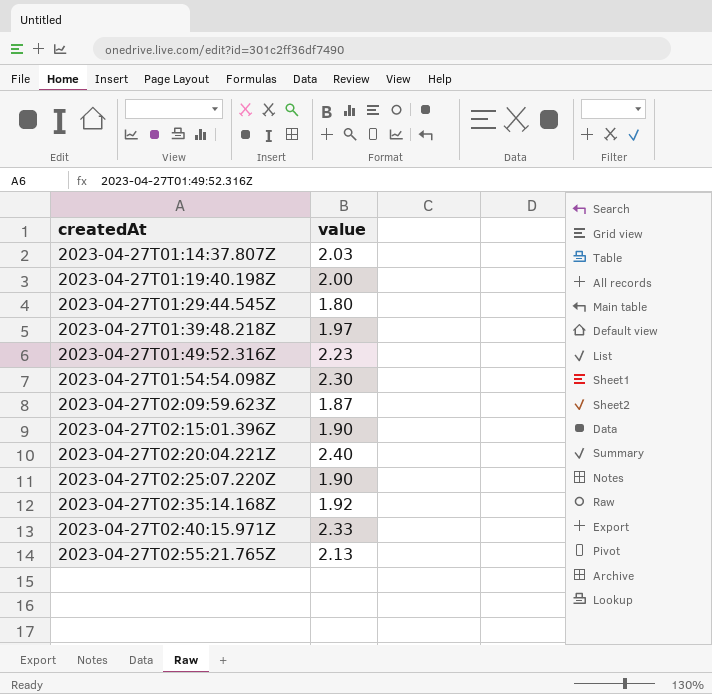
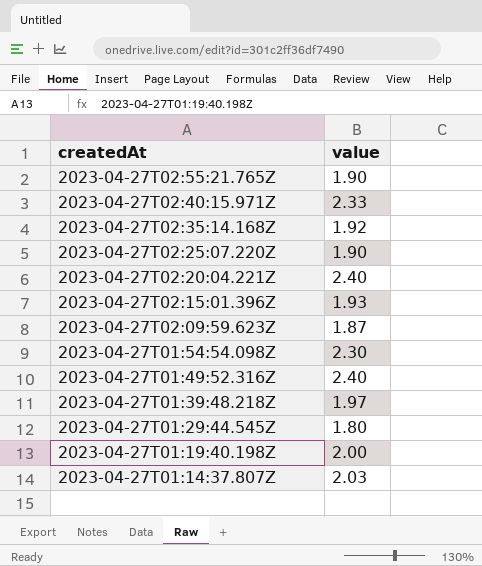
row order: createdAt ascending -> createdAt descending
2023-04-27T02:55:21.765Z | value: 2.13 -> 1.90
2023-04-27T02:15:01.396Z | value: 1.90 -> 1.93
2023-04-27T01:49:52.316Z | value: 2.23 -> 2.40

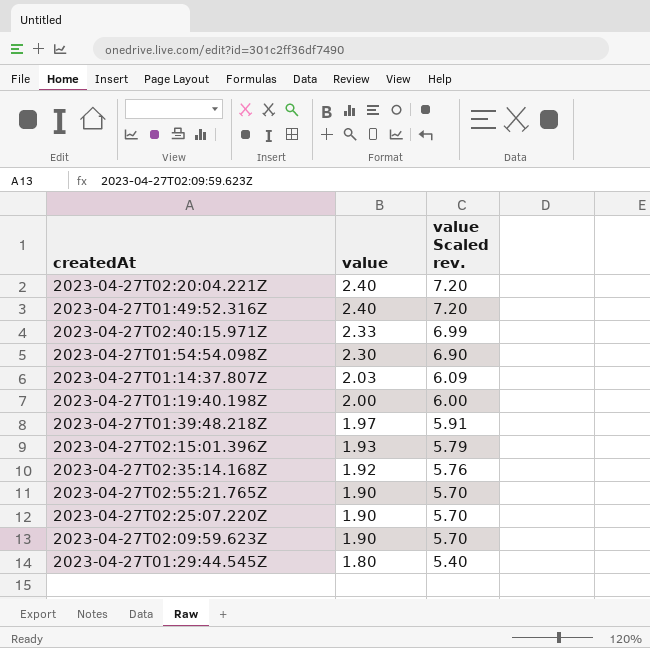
row order: createdAt descending -> value descending
column value Scaled rev. | formula: none -> [value] * 3
2023-04-27T02:09:59.623Z | value: 1.87 -> 1.90

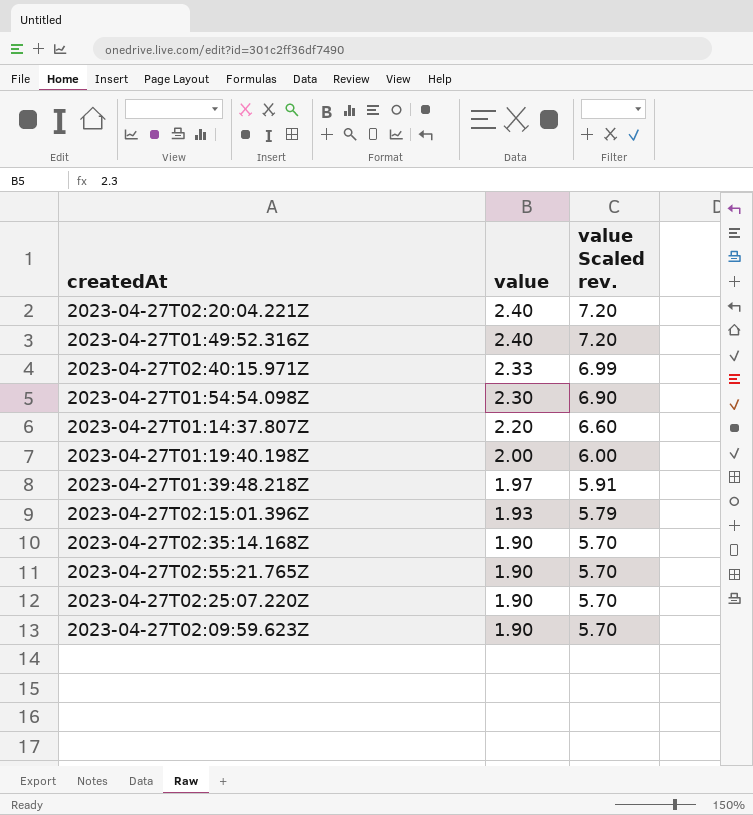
row 2023-04-27T01:29:44.545Z: 1.80 | 5.40 -> none
2023-04-27T01:14:37.807Z | value: 2.03 -> 2.20
2023-04-27T01:14:37.807Z | value Scaled rev.: 6.09 -> 6.60
2023-04-27T02:35:14.168Z | value: 1.92 -> 1.90
2023-04-27T02:35:14.168Z | value Scaled rev.: 5.76 -> 5.70

